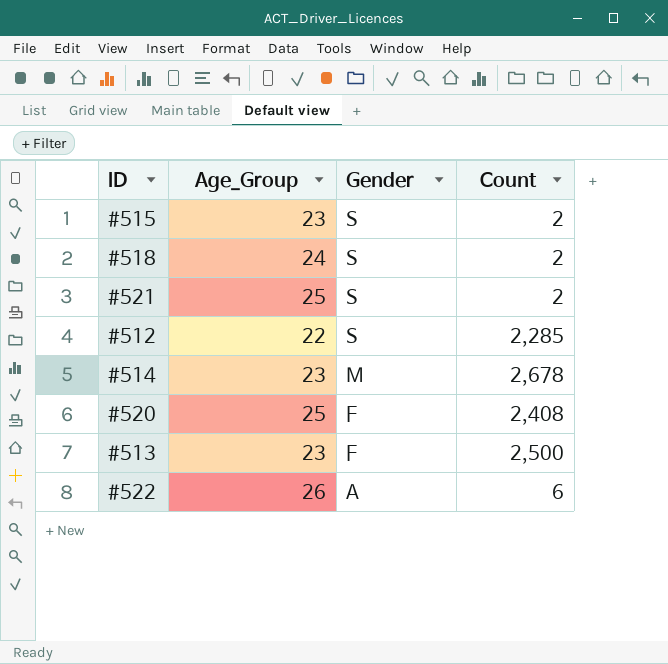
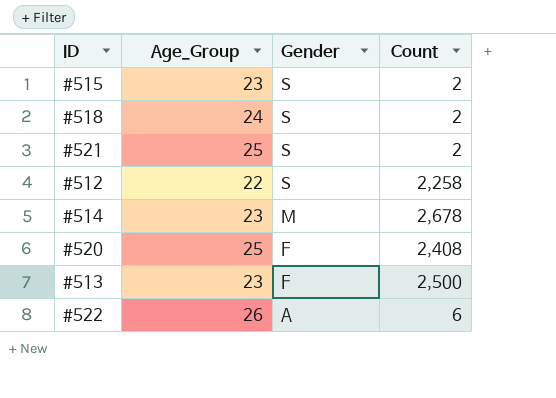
#512 | Count: 2,285 -> 2,258

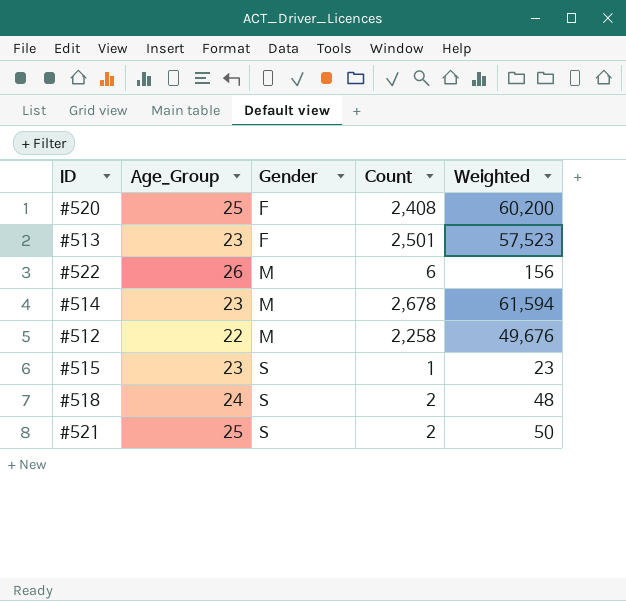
row order: Gender descending -> Gender ascending
column Weighted | formula: none -> [Age_Group] * [Count]
#513 | Count: 2,500 -> 2,501
#522 | Gender: A -> M
#512 | Gender: S -> M
#515 | Count: 2 -> 1

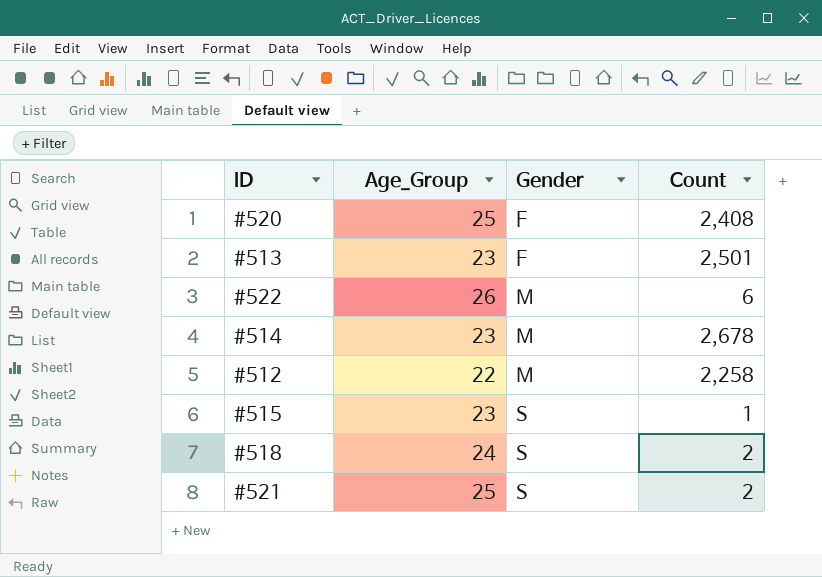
column Weighted | formula: [Age_Group] * [Count] -> none

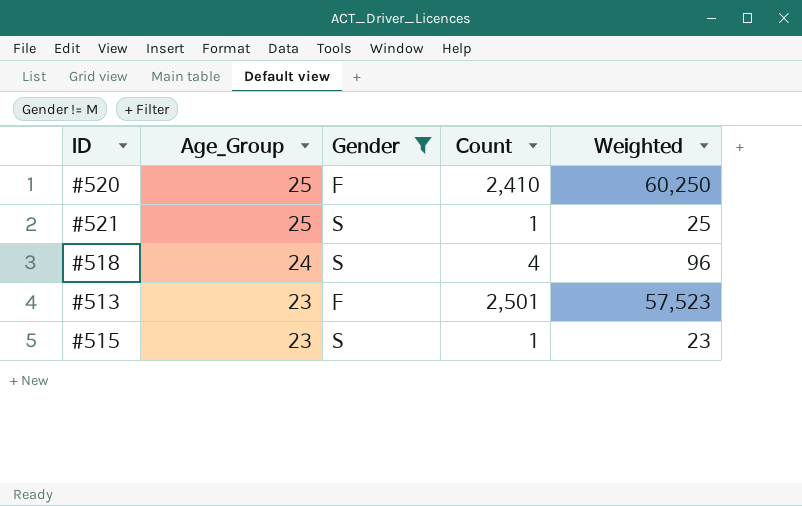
filter: none -> Gender != M
row order: Gender ascending -> Age_Group descending
column Weighted | formula: none -> [Age_Group] * [Count]
#520 | Count: 2,408 -> 2,410
#521 | Count: 2 -> 1
#518 | Count: 2 -> 4

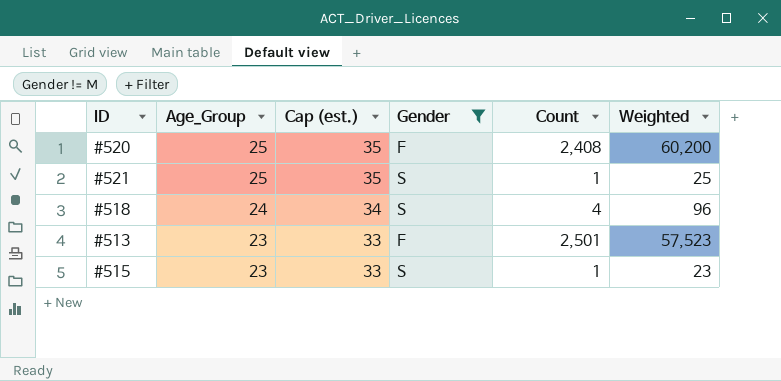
column Cap (est.) | formula: none -> [Age_Group] + 10
#520 | Count: 2,410 -> 2,408
#520 | Weighted: 60,250 -> 60,200

